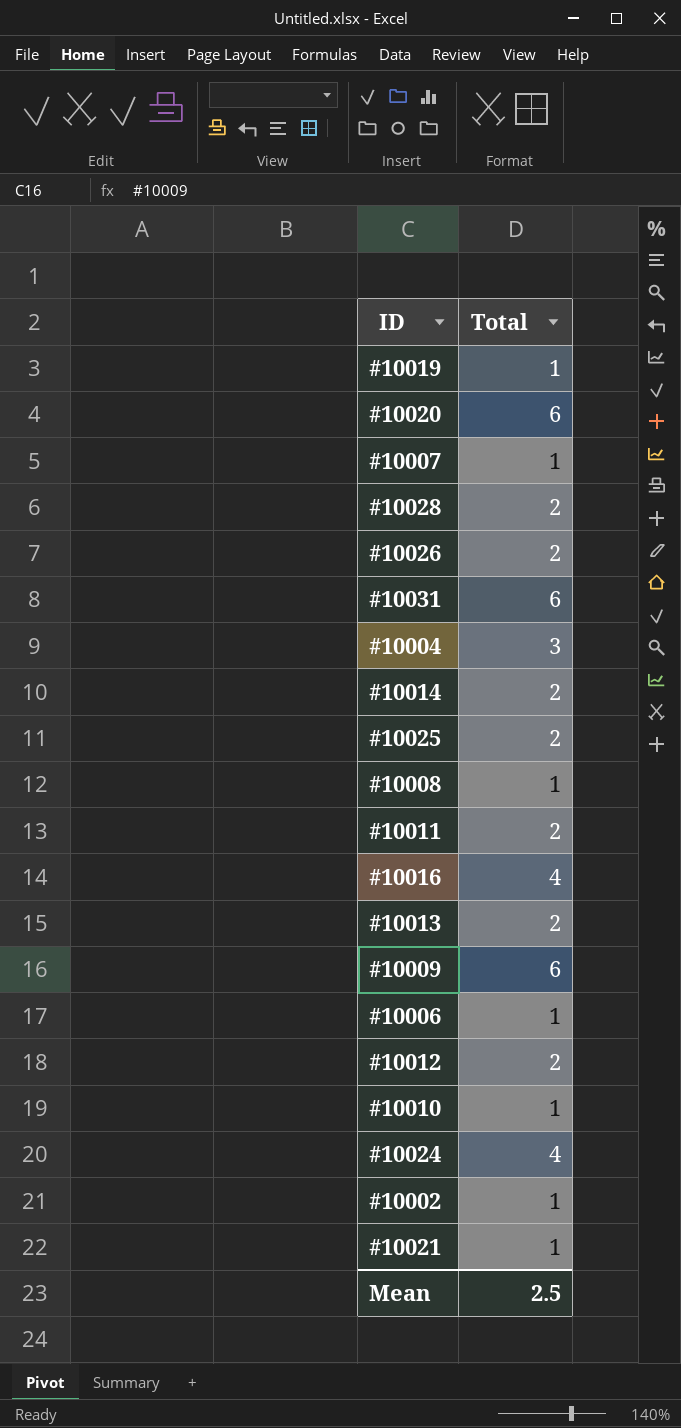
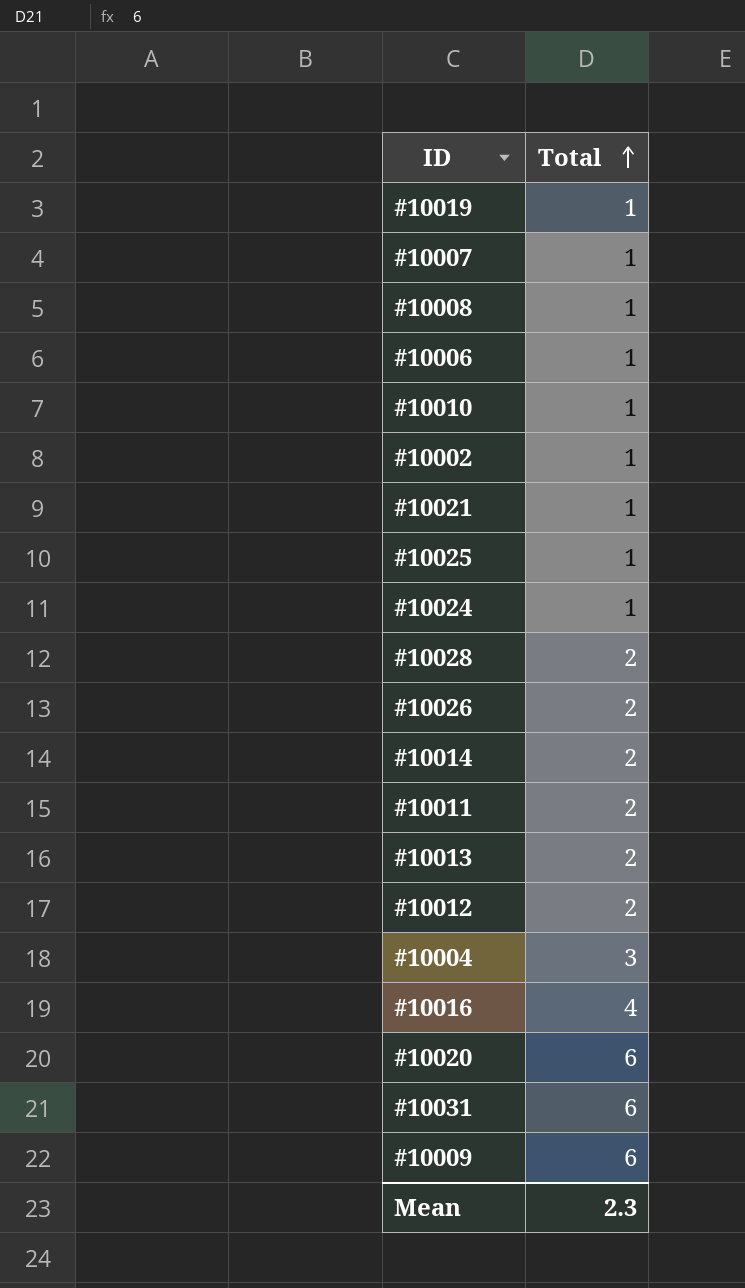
row order: none -> Total ascending
#10025 | Total: 2 -> 1
#10024 | Total: 4 -> 1
Mean | Total: 2.5 -> 2.3

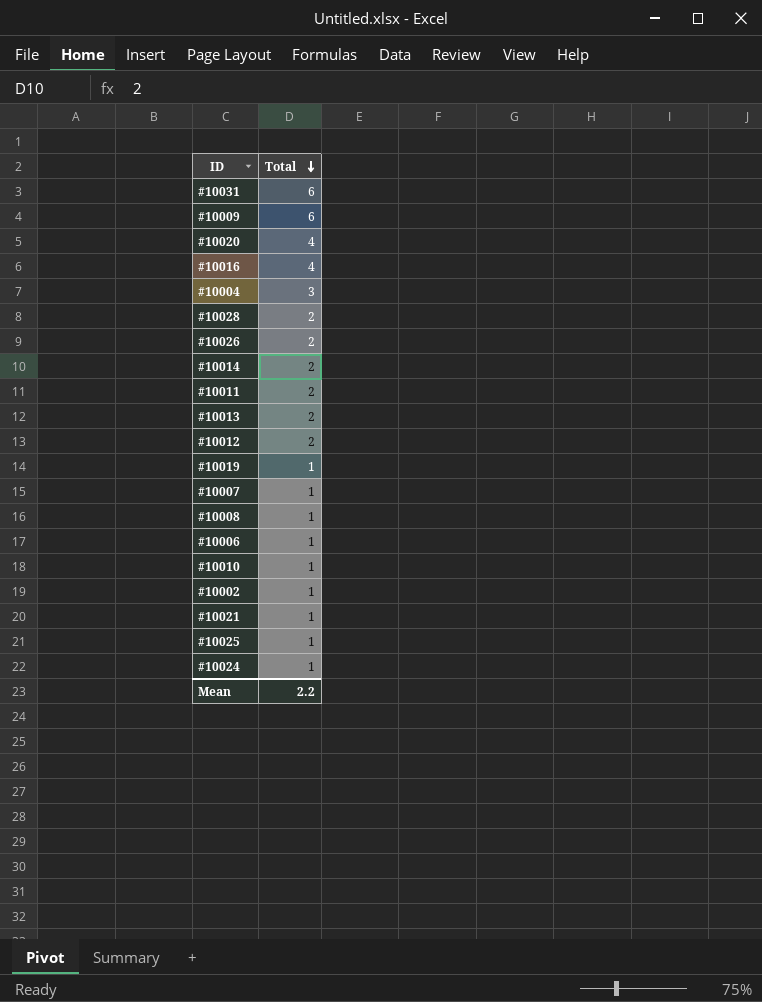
row order: Total ascending -> Total descending
#10020 | Total: 6 -> 4
Mean | Total: 2.3 -> 2.2

